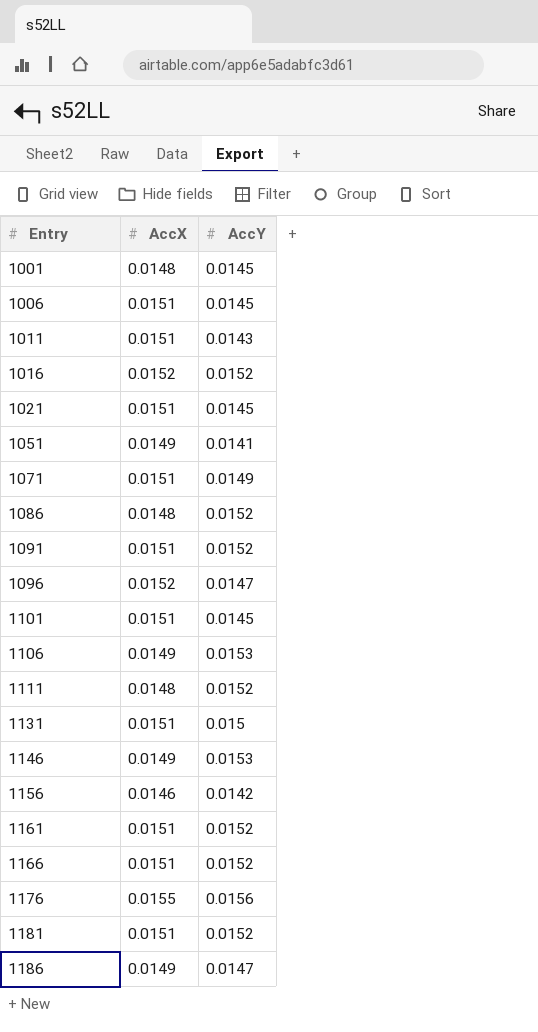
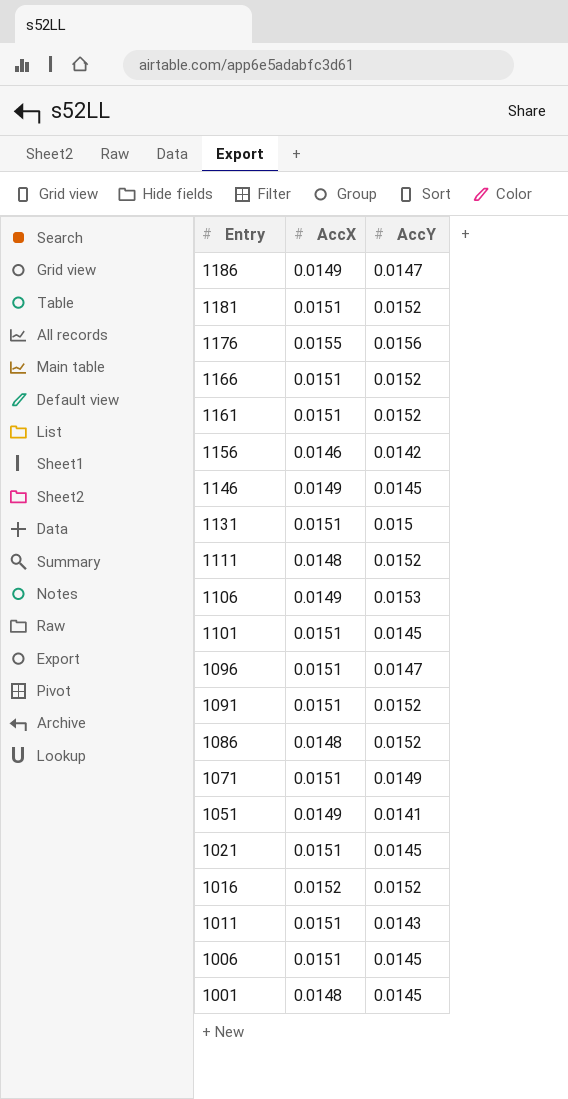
row order: Entry ascending -> Entry descending
1146 | AccY: 0.0153 -> 0.0145
1096 | AccX: 0.0152 -> 0.0151

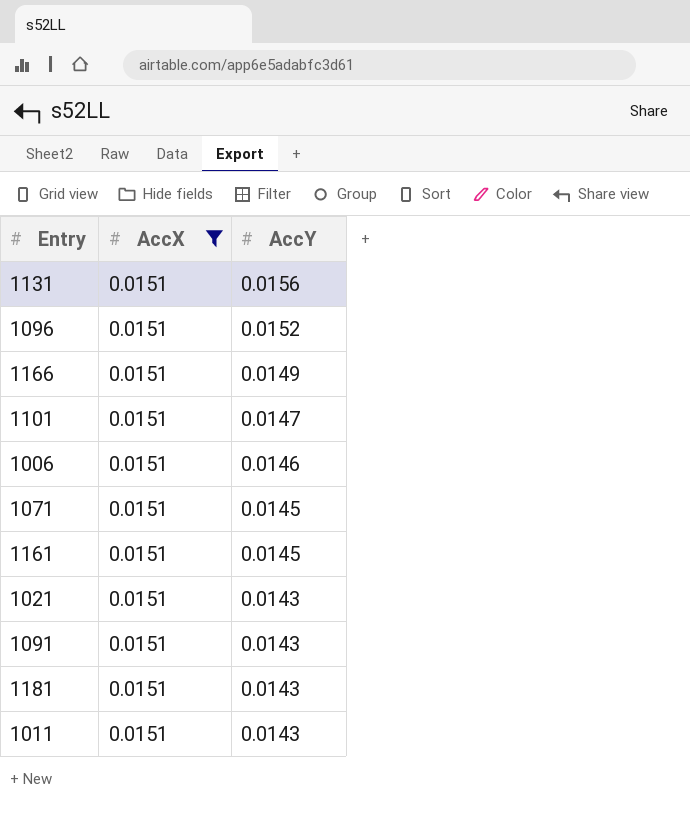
filter: none -> AccX = 0.0151
row order: Entry descending -> AccY descending
1131 | AccY: 0.015 -> 0.0156
1096 | AccY: 0.0147 -> 0.0152
1166 | AccY: 0.0152 -> 0.0149
1101 | AccY: 0.0145 -> 0.0147
1006 | AccY: 0.0145 -> 0.0146
1071 | AccY: 0.0149 -> 0.0145
1161 | AccY: 0.0152 -> 0.0145
1021 | AccY: 0.0145 -> 0.0143
1091 | AccY: 0.0152 -> 0.0143
1181 | AccY: 0.0152 -> 0.0143

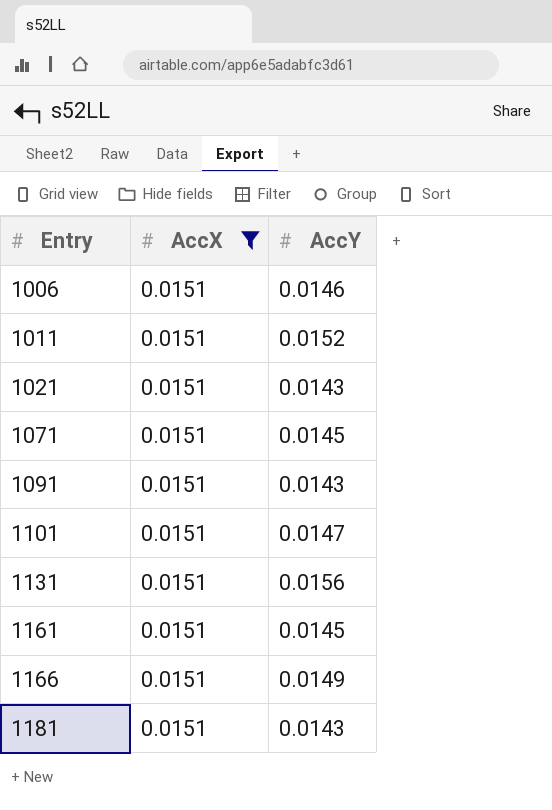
row order: AccY descending -> Entry ascending
row 1096: 0.0151 | 0.0152 -> none
1011 | AccY: 0.0143 -> 0.0152

